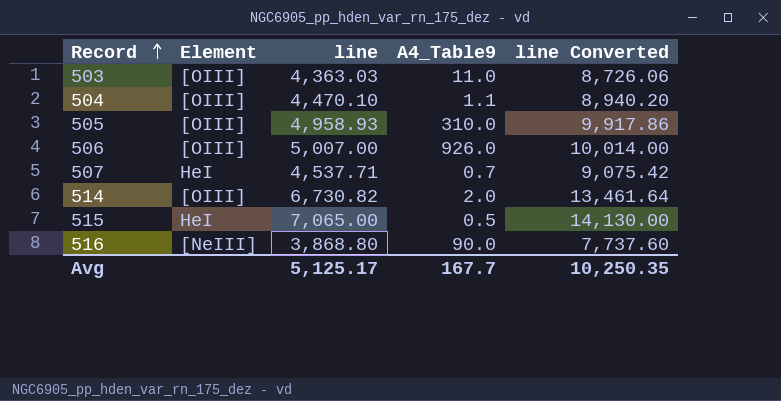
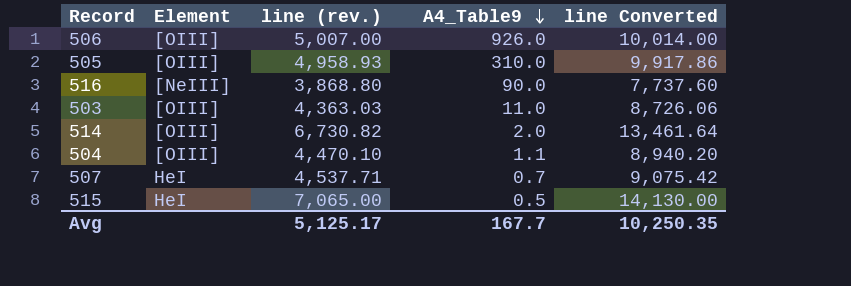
row order: Record ascending -> A4_Table9 descending
column name: line -> line (rev.)

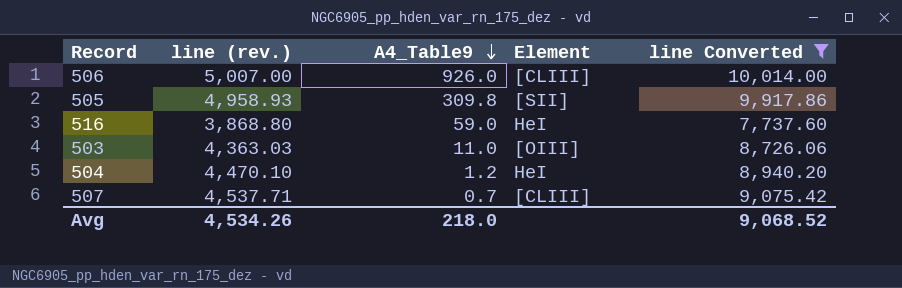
filter: none -> line Converted <= 10,014.00
column Element | position: 2 -> 4
506 | Element: [OIII] -> [CLIII]
505 | A4_Table9: 310.0 -> 309.8
505 | Element: [OIII] -> [SII]
516 | A4_Table9: 90.0 -> 59.0
516 | Element: [NeIII] -> HeI
504 | A4_Table9: 1.1 -> 1.2
504 | Element: [OIII] -> HeI
507 | Element: HeI -> [CLIII]
Avg | line (rev.): 5,125.17 -> 4,534.26
Avg | A4_Table9: 167.7 -> 218.0
Avg | line Converted: 10,250.35 -> 9,068.52

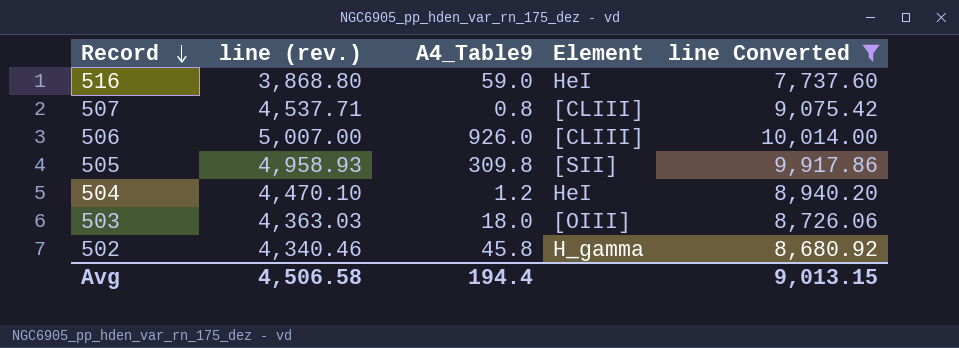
row order: A4_Table9 descending -> Record descending
507 | A4_Table9: 0.7 -> 0.8
503 | A4_Table9: 11.0 -> 18.0
row 502: none -> 4,340.46 | 45.8 | H_gamma | 8,680.92
Avg | line (rev.): 4,534.26 -> 4,506.58
Avg | A4_Table9: 218.0 -> 194.4
Avg | line Converted: 9,068.52 -> 9,013.15

